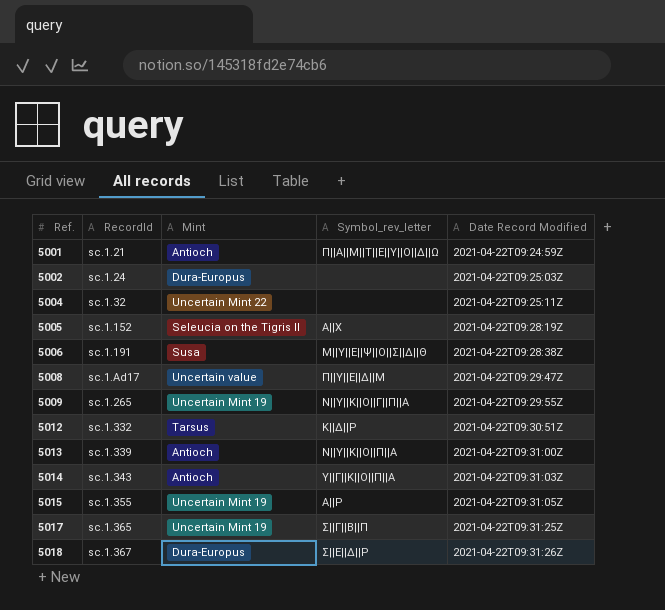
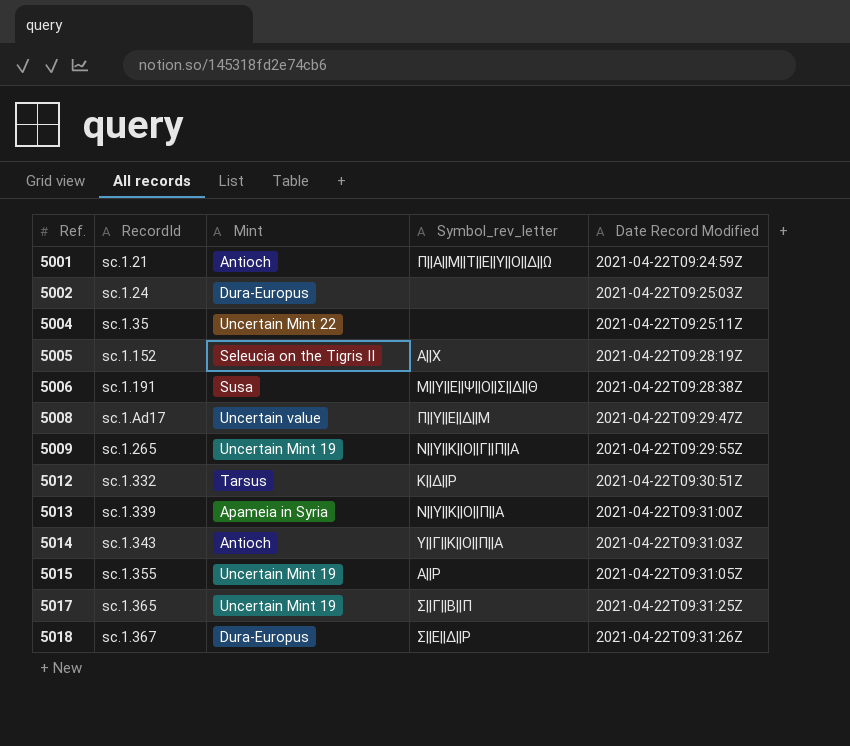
5004 | RecordId: sc.1.32 -> sc.1.35
5013 | Mint: Antioch -> Apameia in Syria

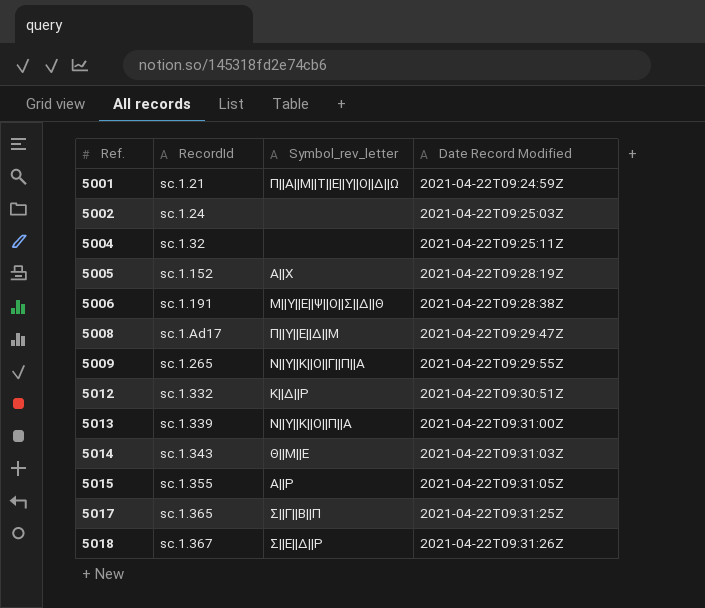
column Mint | position: 3 -> none
5004 | RecordId: sc.1.35 -> sc.1.32
5014 | Symbol_rev_letter: Υ||Γ||Κ||Ο||Π||Α -> Θ||Μ||Ε

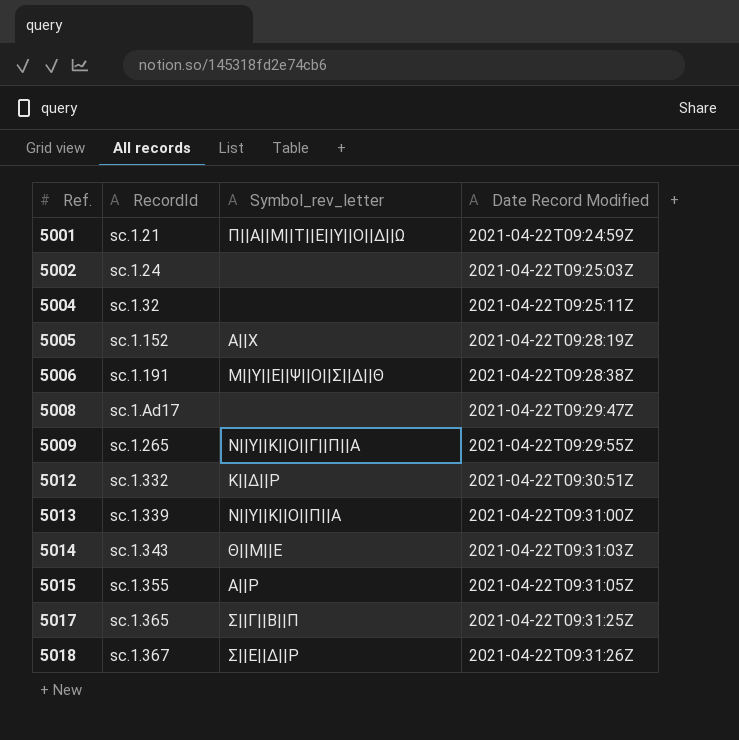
5008 | Symbol_rev_letter: Π||Υ||Ε||Δ||Μ -> none

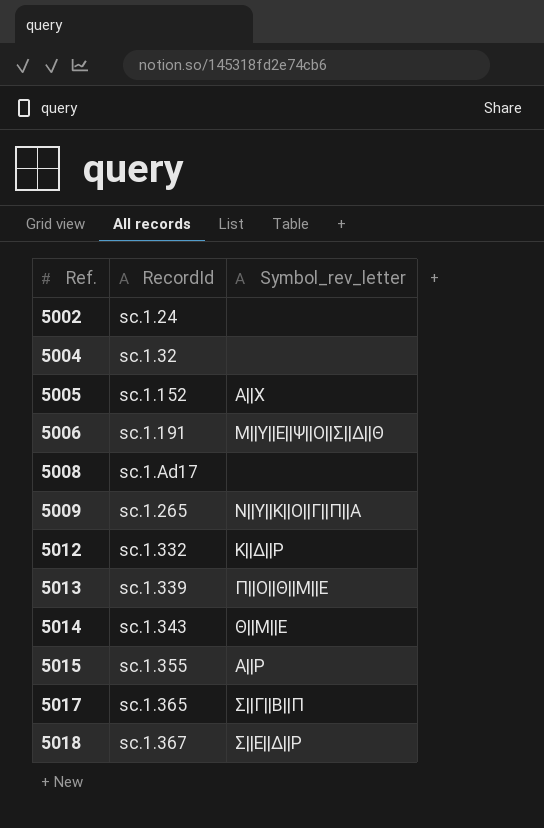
column Date Record Modified | position: 4 -> none
row 5001: sc.1.21 | Π||Α||Μ||Τ||Ε||Υ||Ο||Δ||Ω | 2021-04-22T09:24:59Z -> none
5013 | Symbol_rev_letter: Ν||Υ||Κ||Ο||Π||Α -> Π||Ο||Θ||Μ||Ε

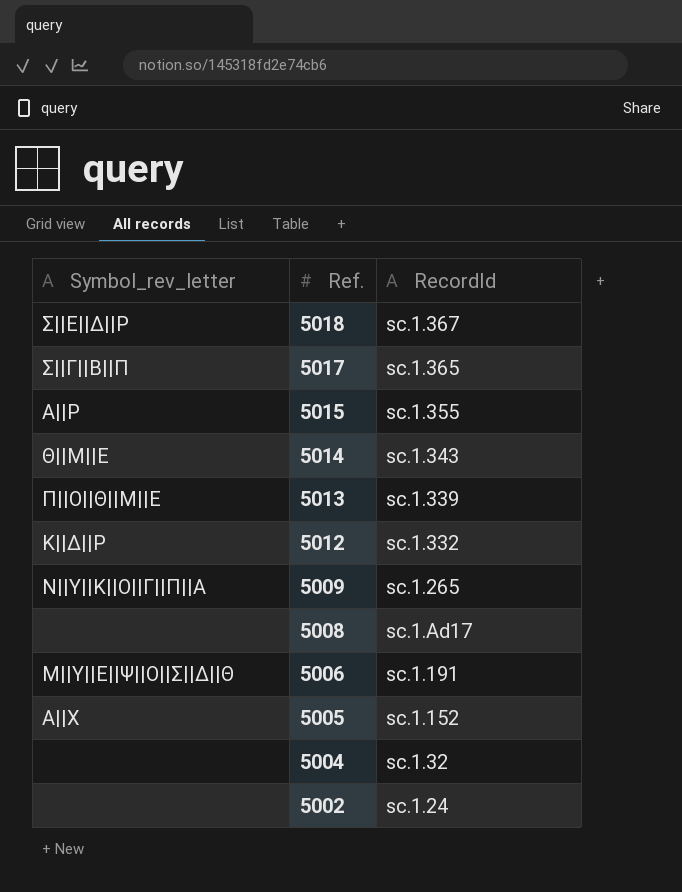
row order: Ref. ascending -> Ref. descending
column Symbol_rev_letter | position: 3 -> 1

